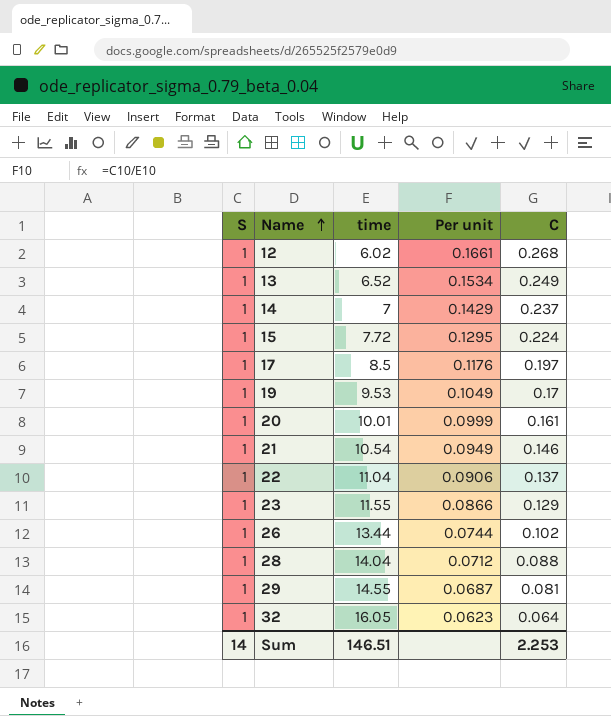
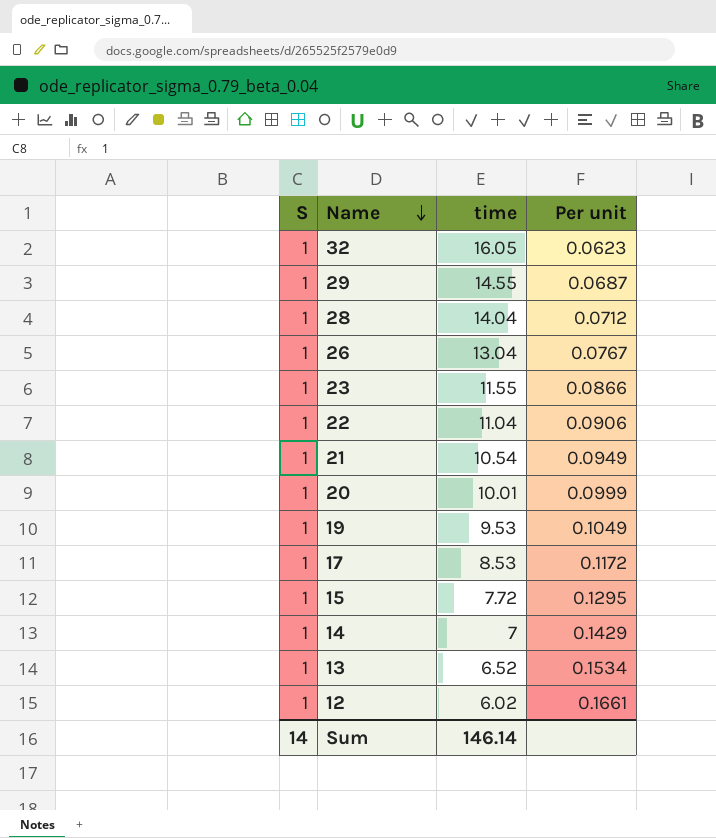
row order: Name ascending -> Name descending
column C | position: 5 -> none
26 | time: 13.44 -> 13.04
26 | Per unit: 0.0744 -> 0.0767
17 | time: 8.5 -> 8.53
17 | Per unit: 0.1176 -> 0.1172
Sum | time: 146.51 -> 146.14

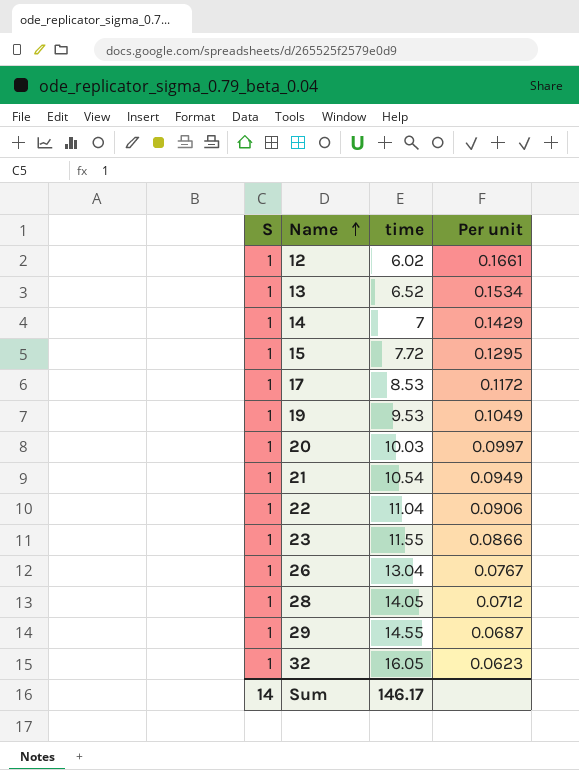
row order: Name descending -> Name ascending
20 | time: 10.01 -> 10.03
20 | Per unit: 0.0999 -> 0.0997
28 | time: 14.04 -> 14.05
Sum | time: 146.14 -> 146.17

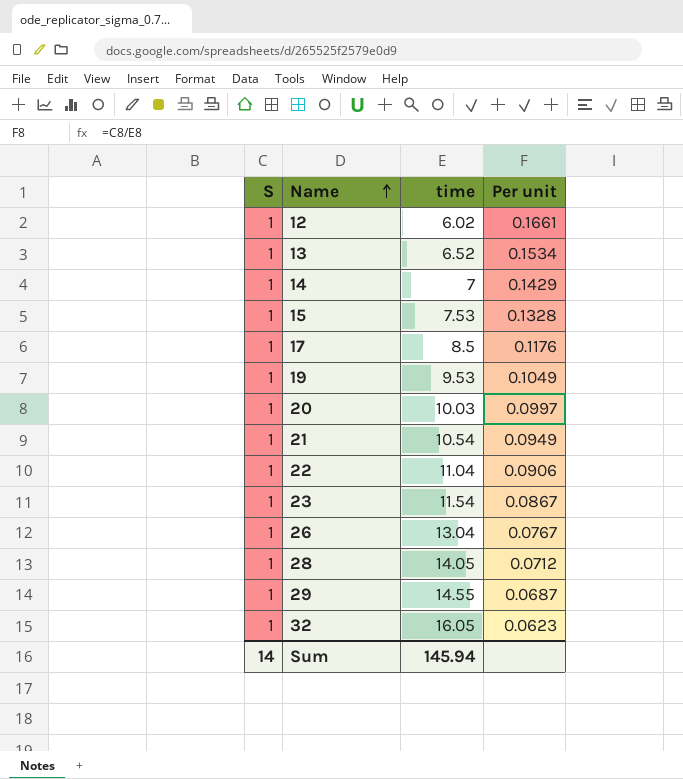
15 | time: 7.72 -> 7.53
15 | Per unit: 0.1295 -> 0.1328
17 | time: 8.53 -> 8.5
17 | Per unit: 0.1172 -> 0.1176
23 | time: 11.55 -> 11.54
23 | Per unit: 0.0866 -> 0.0867
Sum | time: 146.17 -> 145.94

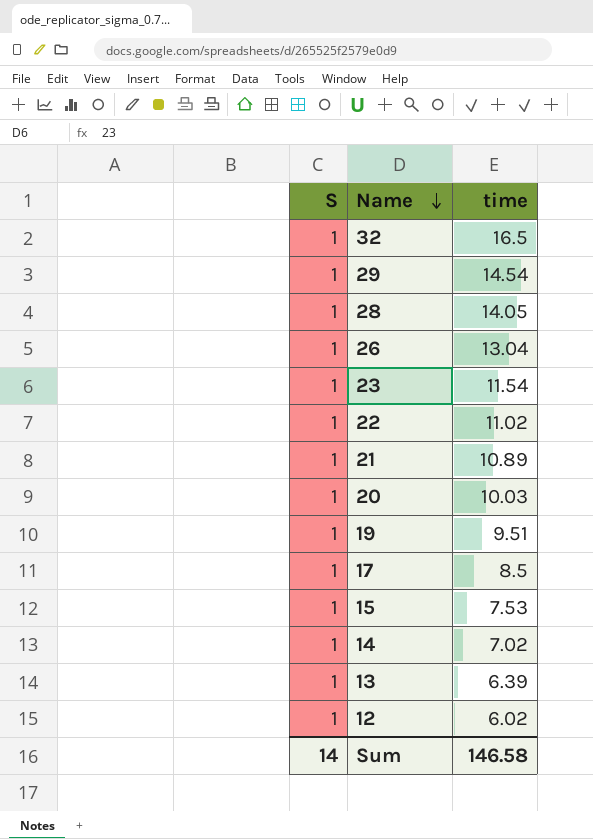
row order: Name ascending -> Name descending
column Per unit | formula: [S] / [time] -> none
32 | time: 16.05 -> 16.5
29 | time: 14.55 -> 14.54
22 | time: 11.04 -> 11.02
21 | time: 10.54 -> 10.89
19 | time: 9.53 -> 9.51
14 | time: 7 -> 7.02
13 | time: 6.52 -> 6.39
Sum | time: 145.94 -> 146.58

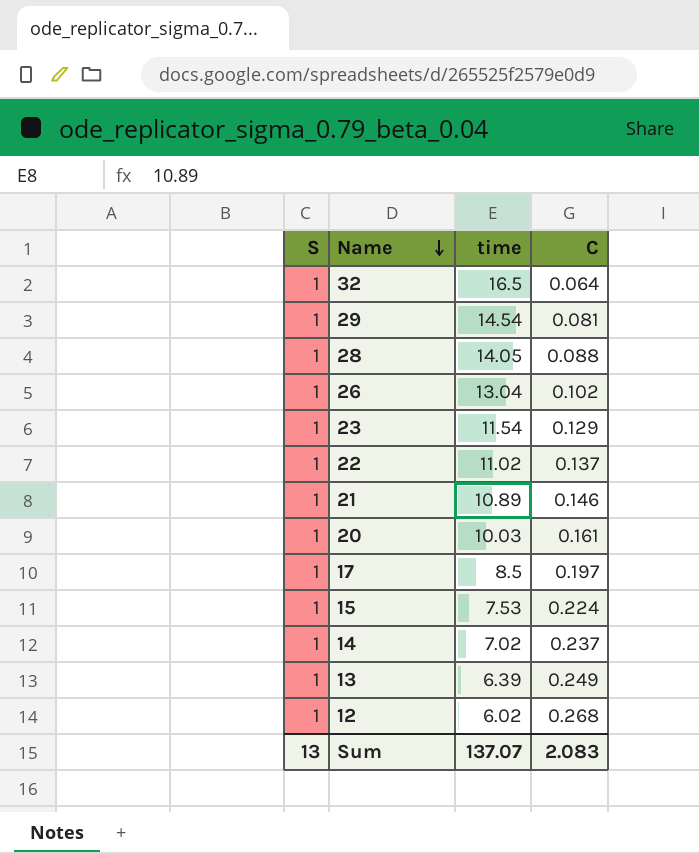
column C | position: none -> 4
row 19: 1 | 9.51 -> none
Sum | S: 14 -> 13
Sum | time: 146.58 -> 137.07

